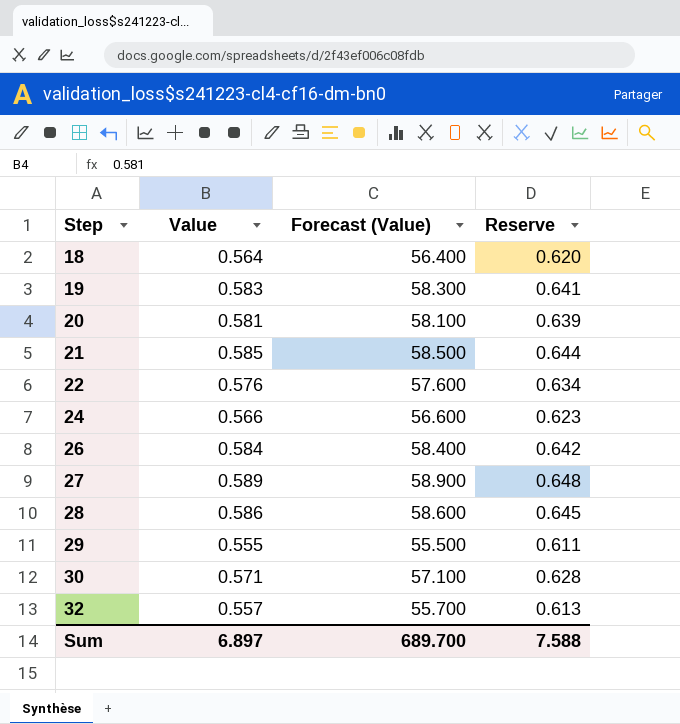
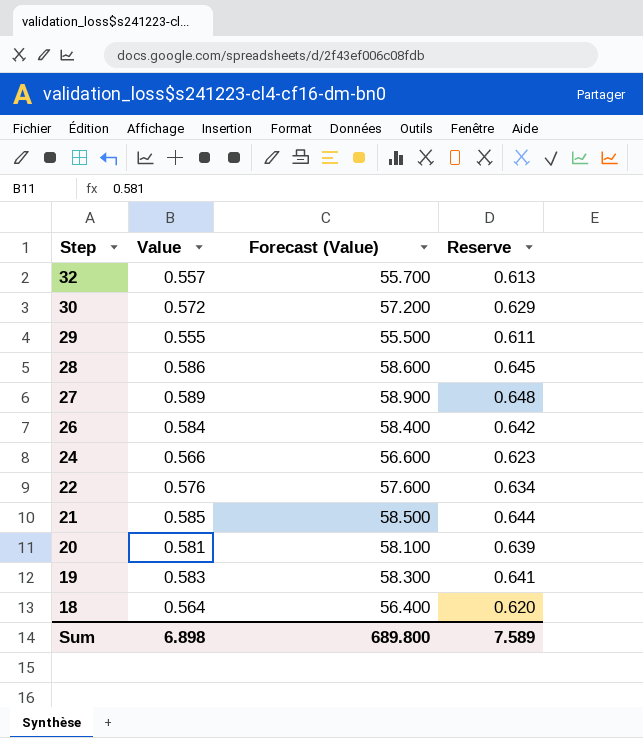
row order: Step ascending -> Step descending
30 | Value: 0.571 -> 0.572
30 | Forecast (Value): 57.100 -> 57.200
30 | Reserve: 0.628 -> 0.629
Sum | Value: 6.897 -> 6.898
Sum | Forecast (Value): 689.700 -> 689.800
Sum | Reserve: 7.588 -> 7.589

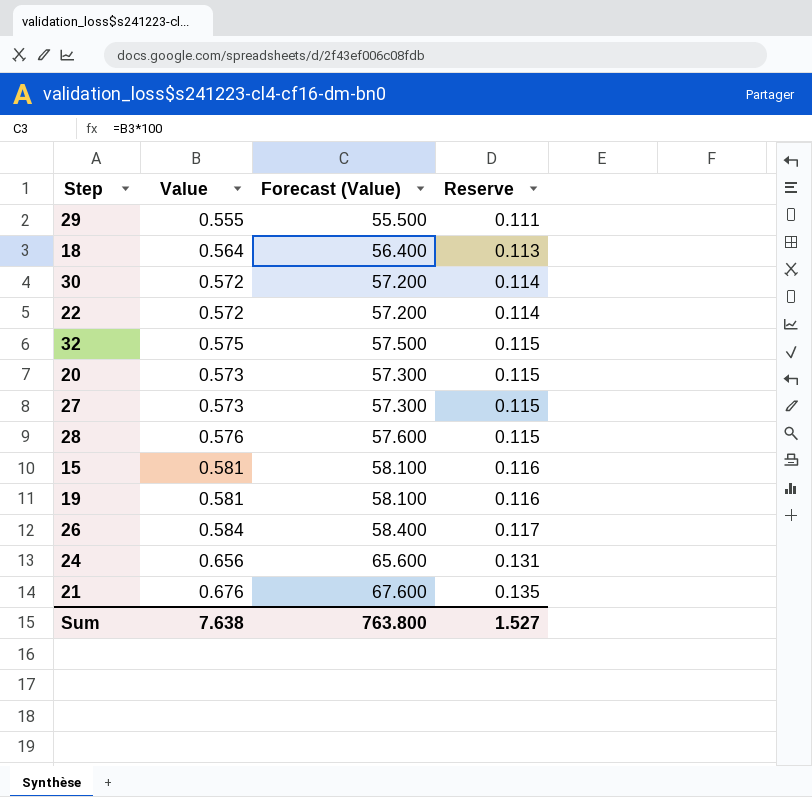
row order: Step descending -> Reserve ascending
column Reserve | formula: [Value] * 1.1 -> [Value] * 0.2
22 | Value: 0.576 -> 0.572
22 | Forecast (Value): 57.600 -> 57.200
32 | Value: 0.557 -> 0.575
32 | Forecast (Value): 55.700 -> 57.500
20 | Value: 0.581 -> 0.573
20 | Forecast (Value): 58.100 -> 57.300
27 | Value: 0.589 -> 0.573
27 | Forecast (Value): 58.900 -> 57.300
28 | Value: 0.586 -> 0.576
28 | Forecast (Value): 58.600 -> 57.600
row 15: none -> 0.581 | 58.100 | 0.116
19 | Value: 0.583 -> 0.581
19 | Forecast (Value): 58.300 -> 58.100
24 | Value: 0.566 -> 0.656
24 | Forecast (Value): 56.600 -> 65.600
21 | Value: 0.585 -> 0.676
21 | Forecast (Value): 58.500 -> 67.600
Sum | Value: 6.898 -> 7.638
Sum | Forecast (Value): 689.800 -> 763.800
Sum | Reserve: 7.589 -> 1.527

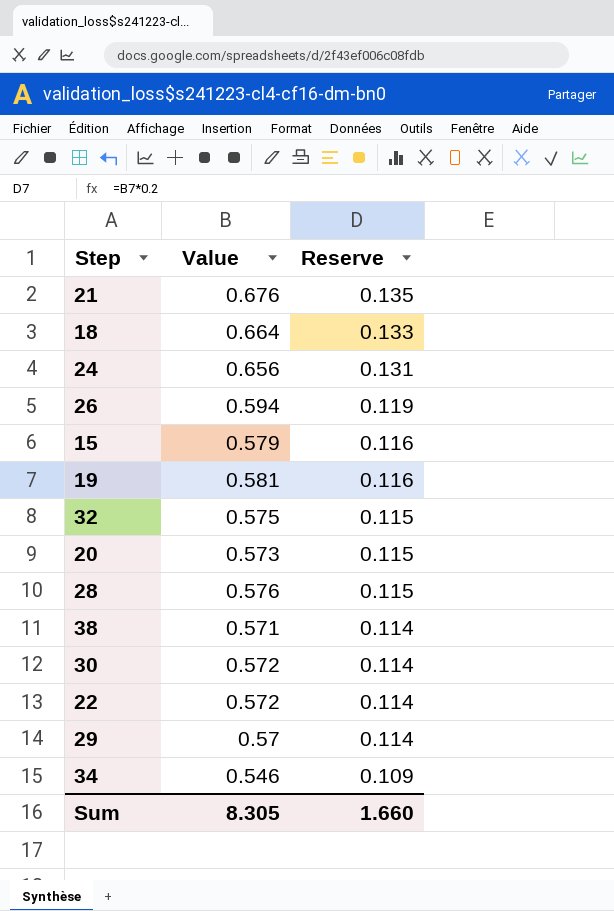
row order: Reserve ascending -> Reserve descending
column Forecast (Value) | formula: [Value] * 100 -> none
row 27: 0.573 | 57.300 | 0.115 -> none
18 | Value: 0.564 -> 0.664
18 | Reserve: 0.113 -> 0.133
26 | Value: 0.584 -> 0.594
26 | Reserve: 0.117 -> 0.119
15 | Value: 0.581 -> 0.579
row 38: none -> 0.571 | 0.114
29 | Value: 0.555 -> 0.57
29 | Reserve: 0.111 -> 0.114
row 34: none -> 0.546 | 0.109
Sum | Value: 7.638 -> 8.305
Sum | Reserve: 1.527 -> 1.660

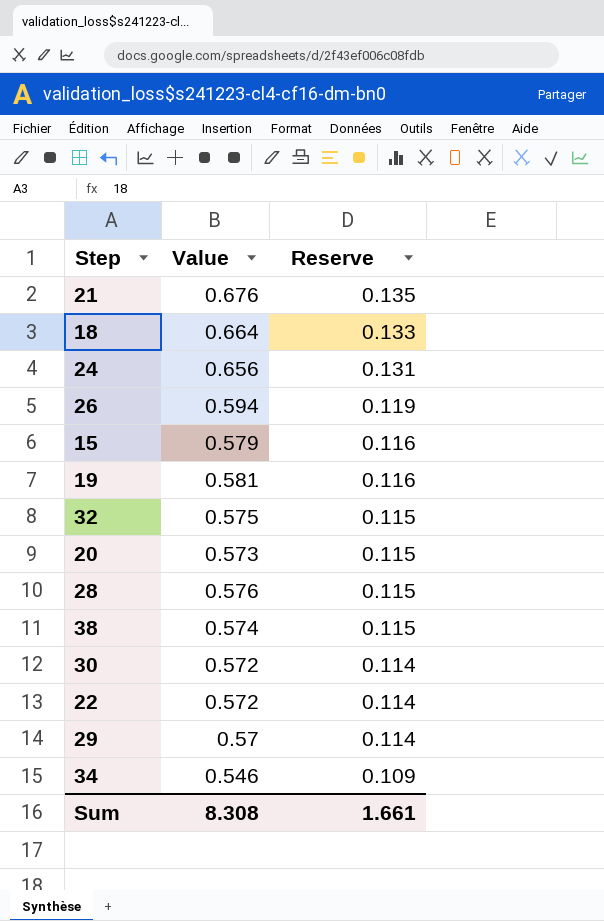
38 | Value: 0.571 -> 0.574
38 | Reserve: 0.114 -> 0.115
Sum | Value: 8.305 -> 8.308
Sum | Reserve: 1.660 -> 1.661

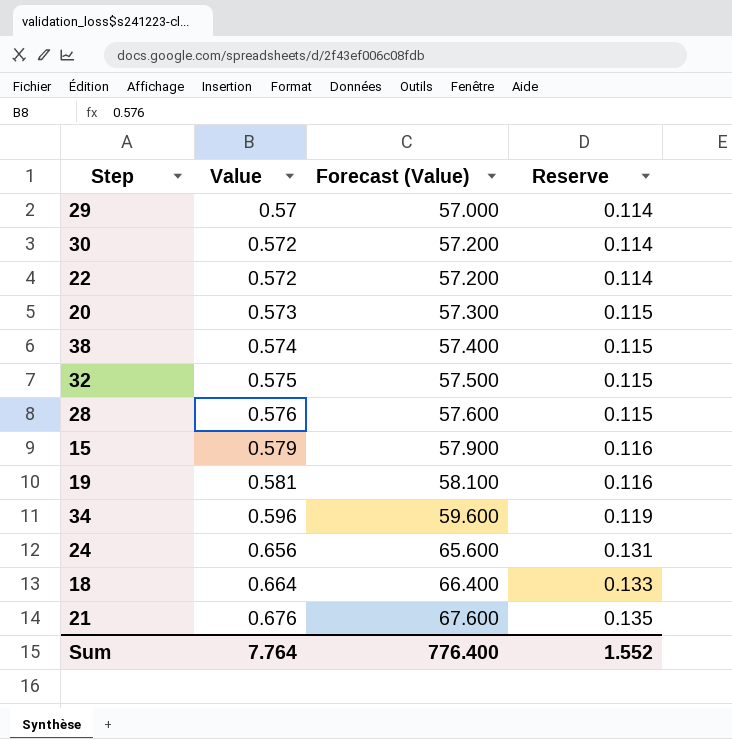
row order: Reserve descending -> Value ascending
column Forecast (Value) | formula: none -> [Value] * 100
row 26: 0.594 | 0.119 -> none
34 | Value: 0.546 -> 0.596
34 | Reserve: 0.109 -> 0.119
Sum | Value: 8.308 -> 7.764
Sum | Reserve: 1.661 -> 1.552

